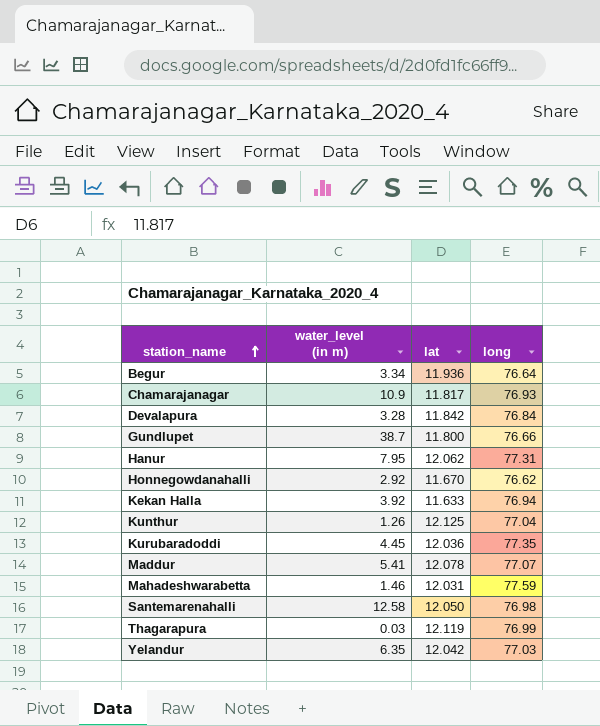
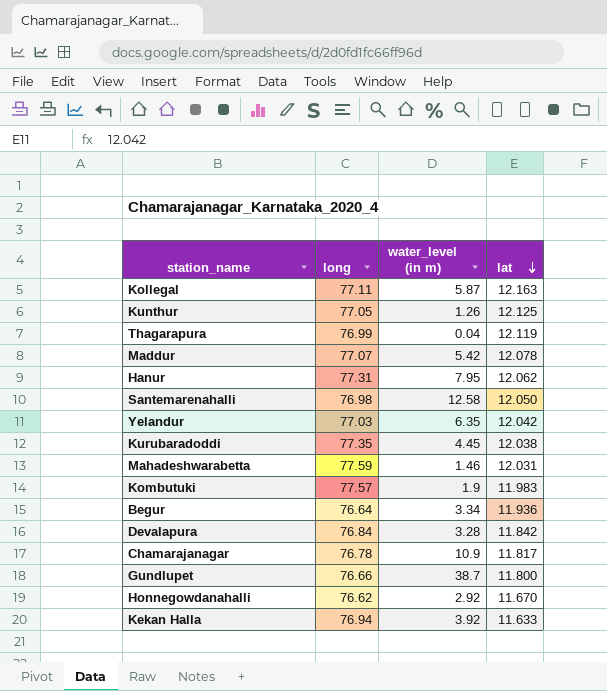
row order: station_name ascending -> lat descending
column long | position: 4 -> 2
row Kollegal: none -> 77.11 | 5.87 | 12.163
Kunthur | long: 77.04 -> 77.05
Thagarapura | water_level (in m): 0.03 -> 0.04
Maddur | water_level (in m): 5.41 -> 5.42
Kurubaradoddi | lat: 12.036 -> 12.038
row Kombutuki: none -> 77.57 | 1.9 | 11.983
Chamarajanagar | long: 76.93 -> 76.78

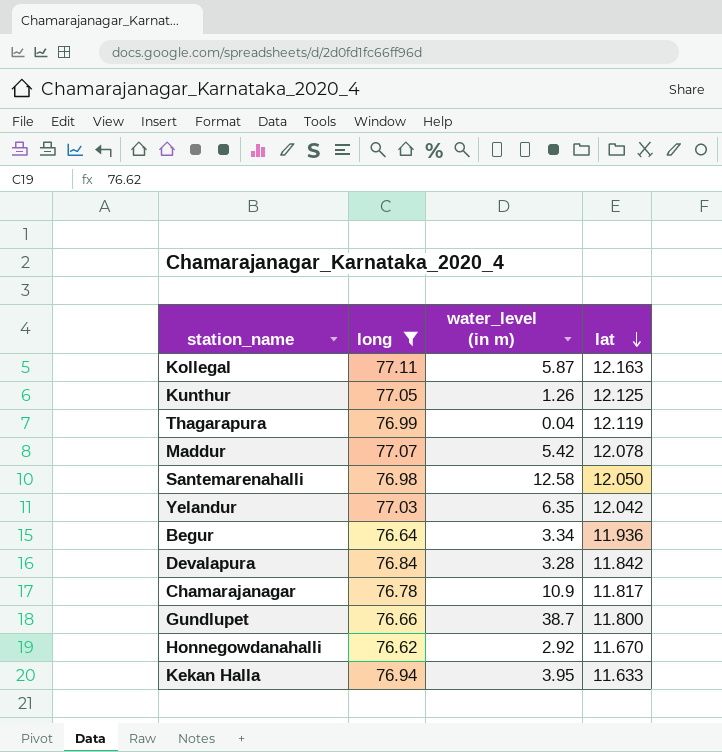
filter: none -> long <= 77.11
Kekan Halla | water_level (in m): 3.92 -> 3.95

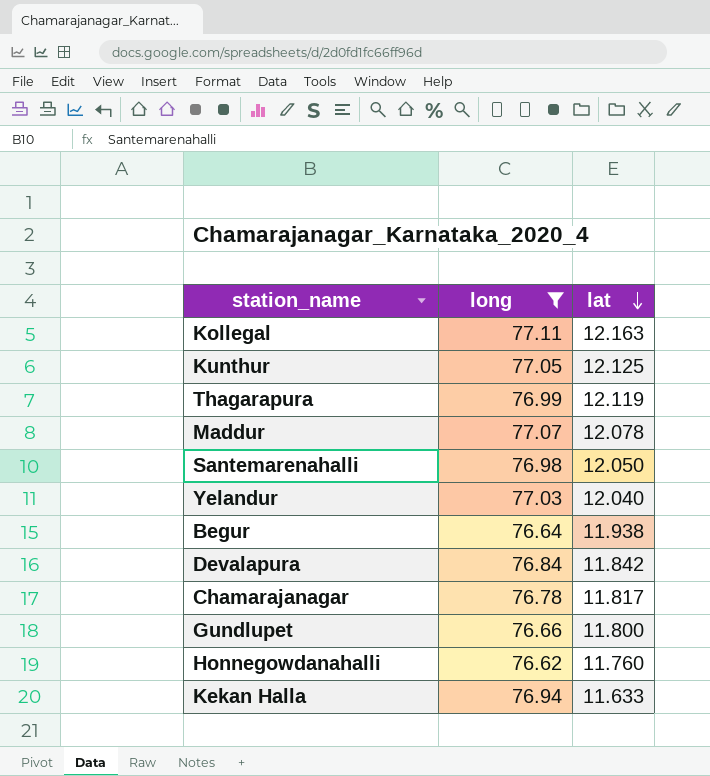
column water_level (in m) | position: 3 -> none
Yelandur | lat: 12.042 -> 12.040
Begur | lat: 11.936 -> 11.938
Honnegowdanahalli | lat: 11.670 -> 11.760

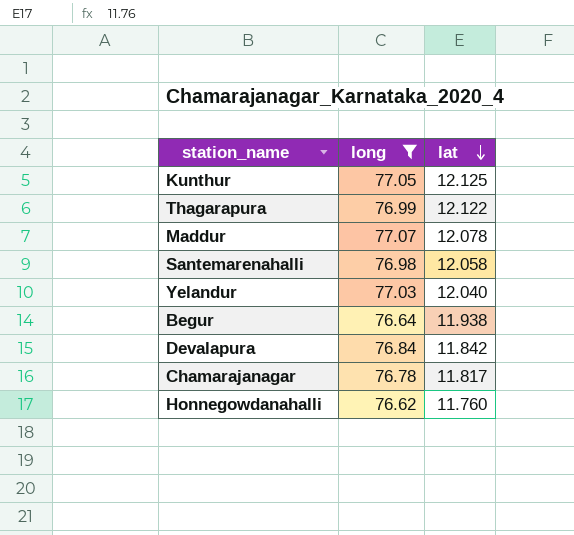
row Kollegal: 77.11 | 12.163 -> none
row Gundlupet: 76.66 | 11.800 -> none
row Kekan Halla: 76.94 | 11.633 -> none
Thagarapura | lat: 12.119 -> 12.122
Santemarenahalli | lat: 12.050 -> 12.058

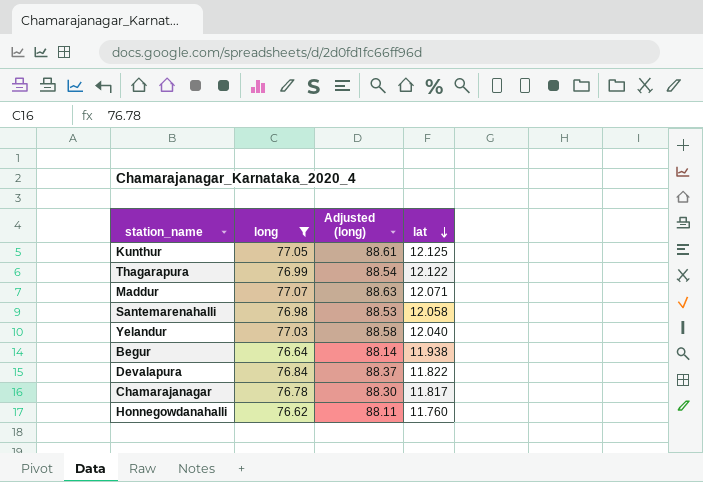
column Adjusted (long) | formula: none -> [long] * 1.15
Maddur | lat: 12.078 -> 12.071
Devalapura | lat: 11.842 -> 11.822

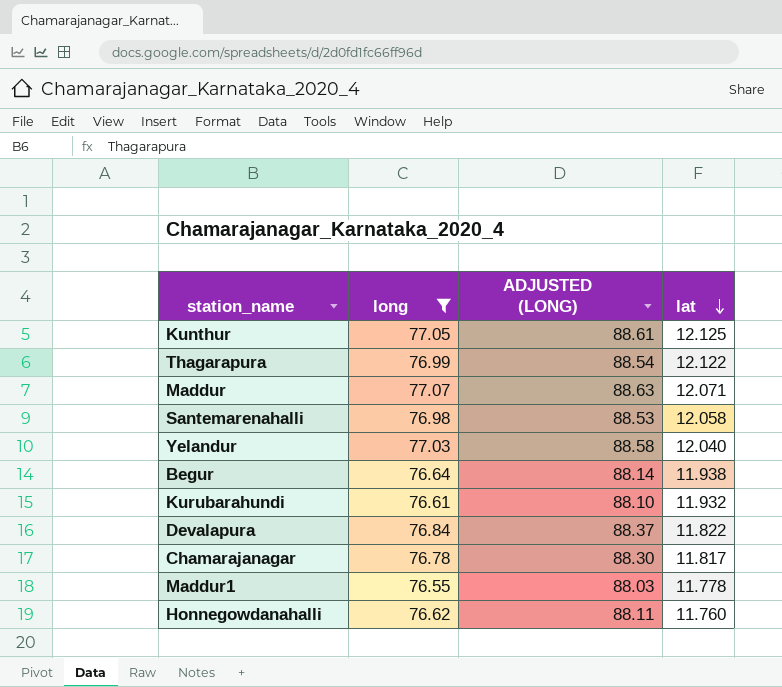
column name: Adjusted (long) -> ADJUSTED (LONG)
row Kurubarahundi: none -> 76.61 | 88.10 | 11.932
row Maddur1: none -> 76.55 | 88.03 | 11.778

